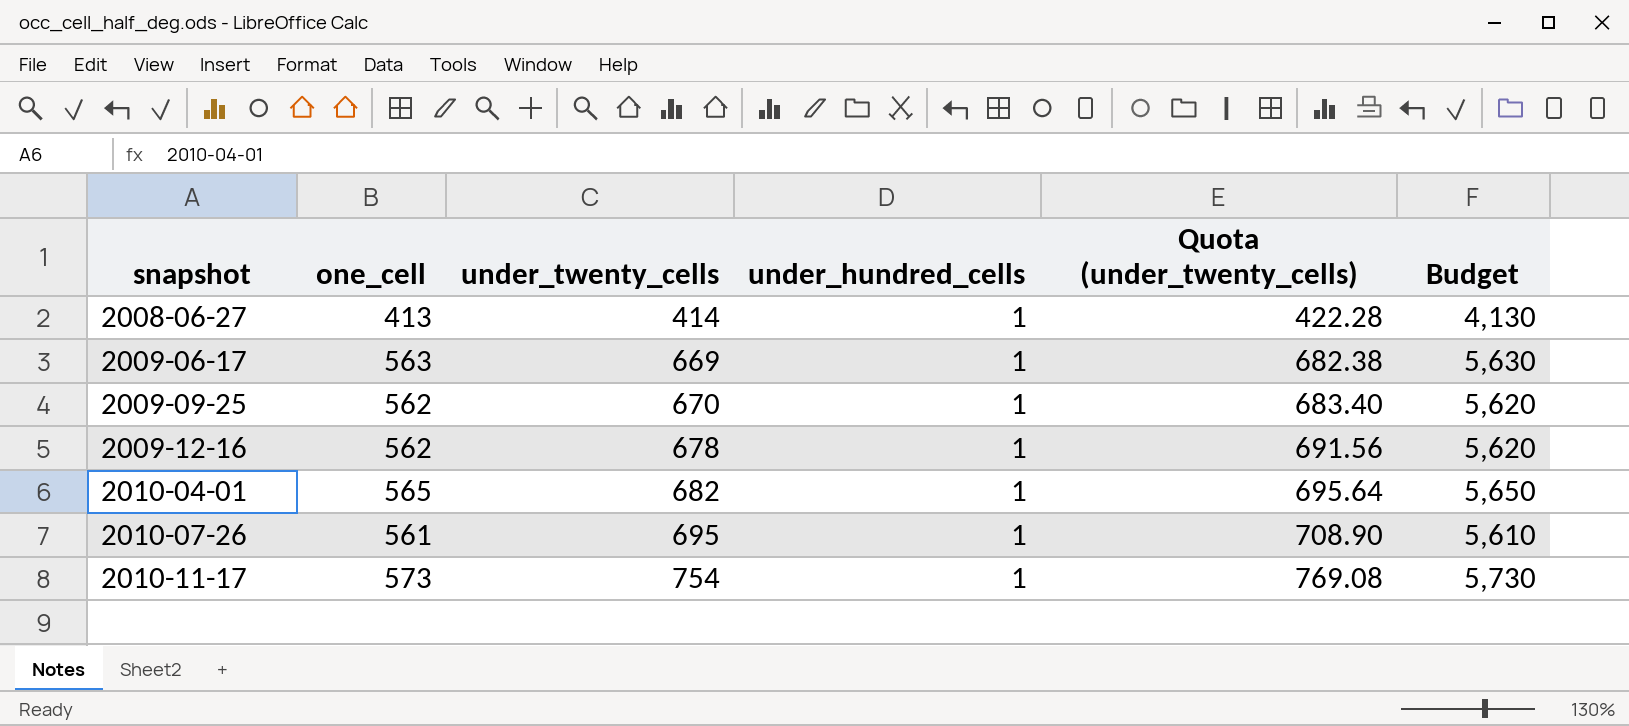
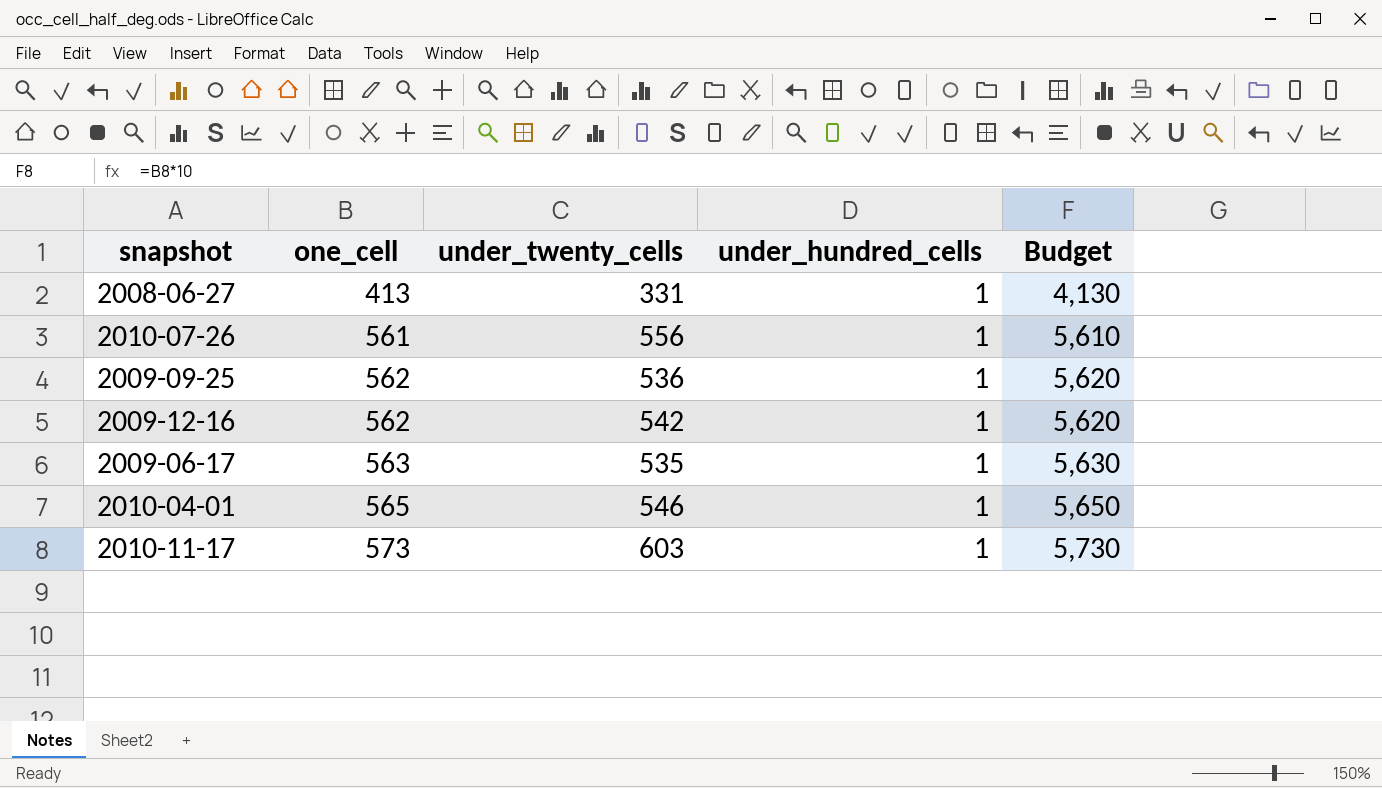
row order: snapshot ascending -> one_cell ascending
column Quota (under_twenty_cells) | formula: [under_twenty_cells] * 1.02 -> none
2008-06-27 | under_twenty_cells: 414 -> 331
2010-07-26 | under_twenty_cells: 695 -> 556
2009-09-25 | under_twenty_cells: 670 -> 536
2009-12-16 | under_twenty_cells: 678 -> 542
2009-06-17 | under_twenty_cells: 669 -> 535
2010-04-01 | under_twenty_cells: 682 -> 546
2010-11-17 | under_twenty_cells: 754 -> 603

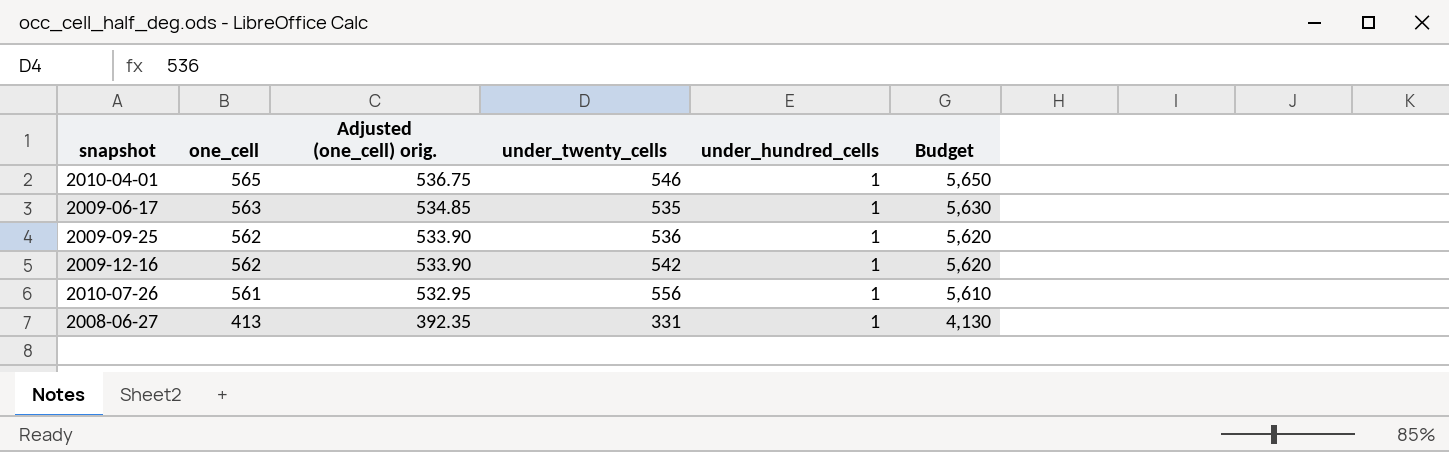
row order: one_cell ascending -> one_cell descending
column Adjusted (one_cell) orig. | formula: none -> [one_cell] * 0.95
row 2010-11-17: 573 | 603 | 1 | 5,730 -> none

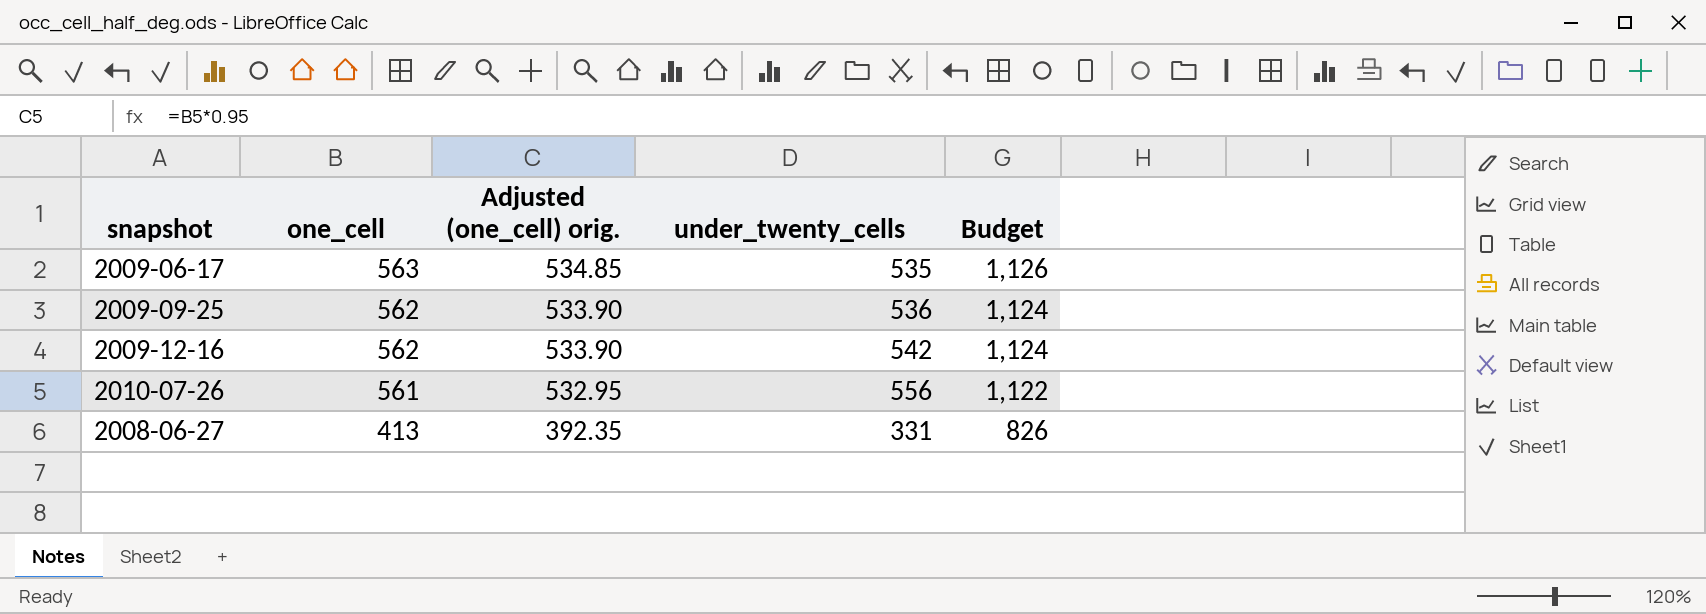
column under_hundred_cells | position: 5 -> none
column Budget | formula: [one_cell] * 10 -> [one_cell] * 2
row 2010-04-01: 565 | 536.75 | 546 | 1 | 5,650 -> none

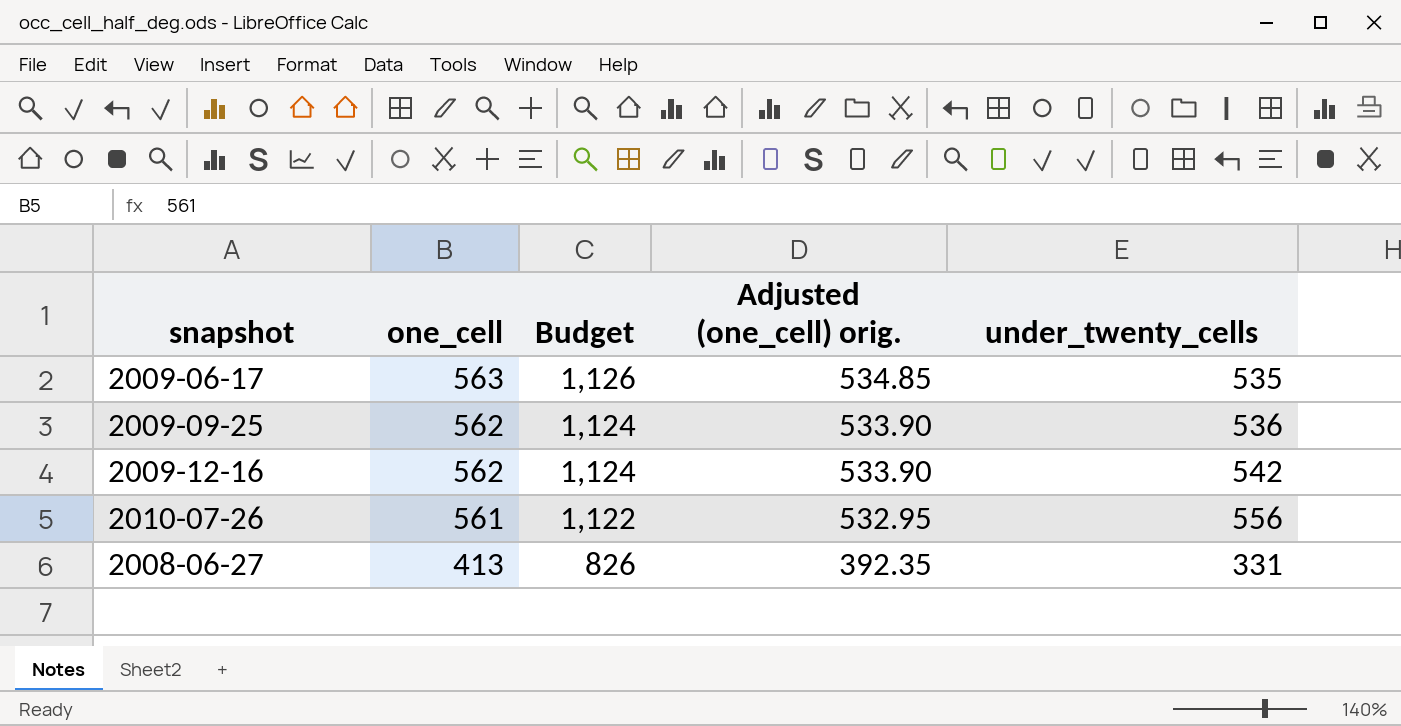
column Budget | position: 5 -> 3

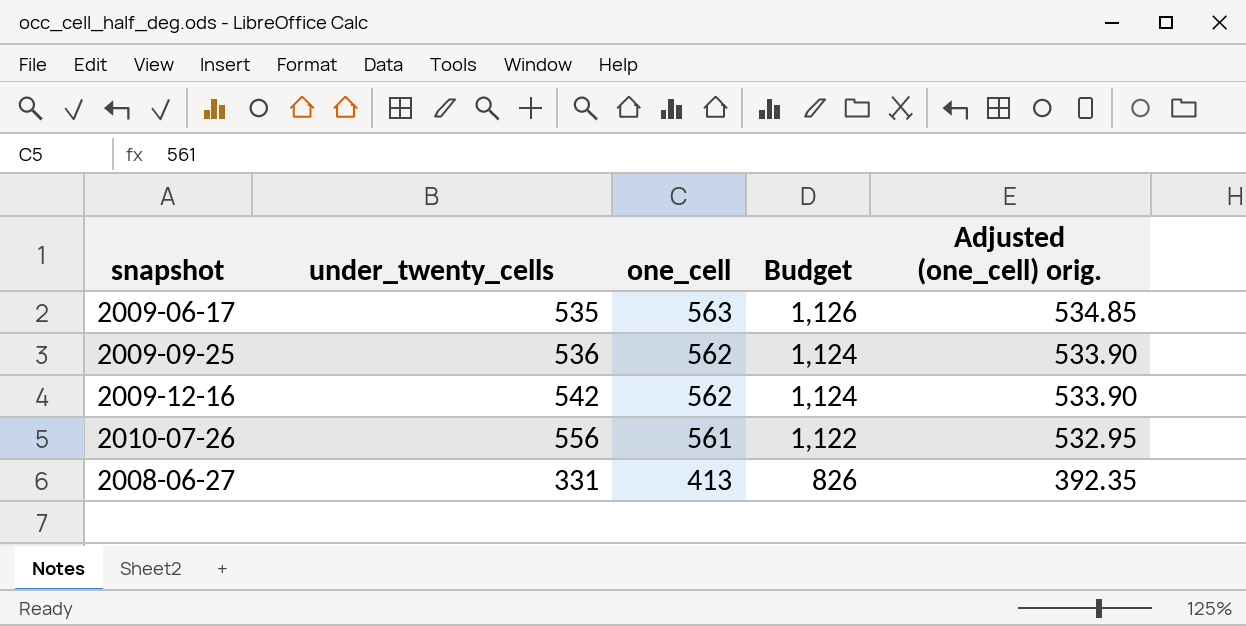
column under_twenty_cells | position: 5 -> 2

